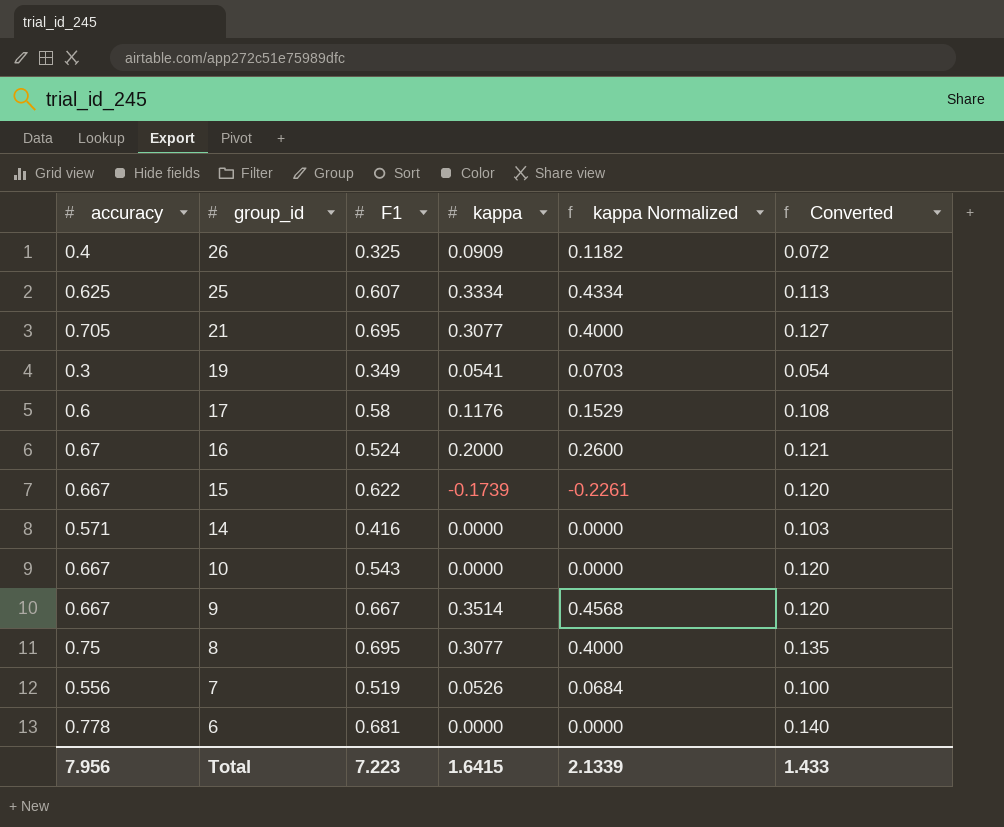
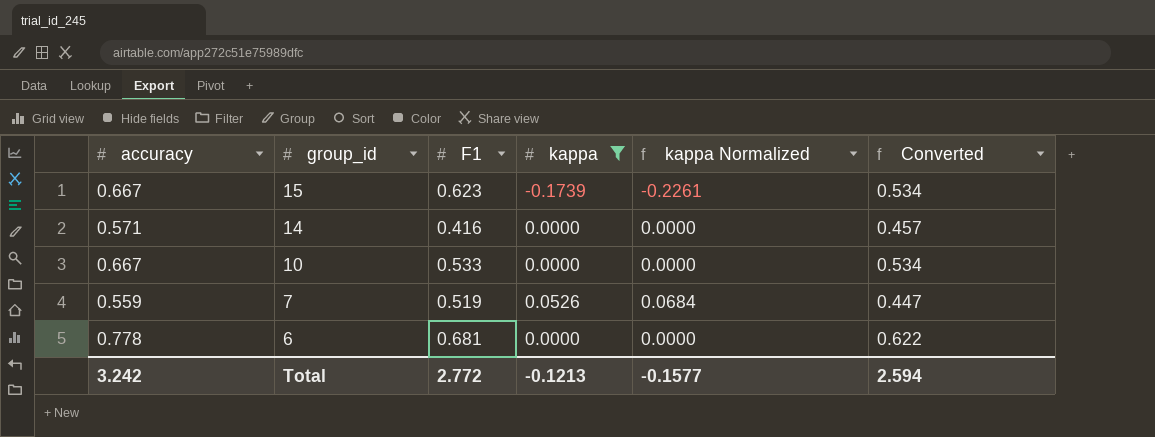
filter: none -> kappa <= 0.0526
column Converted | formula: [accuracy] * 0.18 -> [accuracy] * 0.8
15 | F1: 0.622 -> 0.623
10 | F1: 0.543 -> 0.533
7 | accuracy: 0.556 -> 0.559
Total | accuracy: 7.956 -> 3.242
Total | F1: 7.223 -> 2.772
Total | kappa: 1.6415 -> -0.1213
Total | kappa Normalized: 2.1339 -> -0.1577
Total | Converted: 1.433 -> 2.594

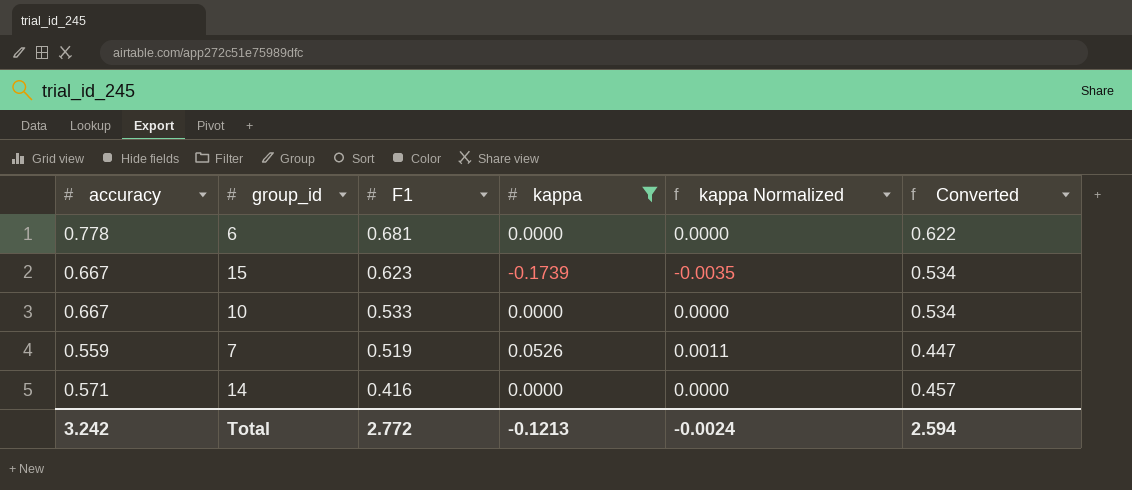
row order: group_id descending -> F1 descending
column kappa Normalized | formula: [kappa] * 1.3 -> [kappa] * 0.02
Total | kappa Normalized: -0.1577 -> -0.0024

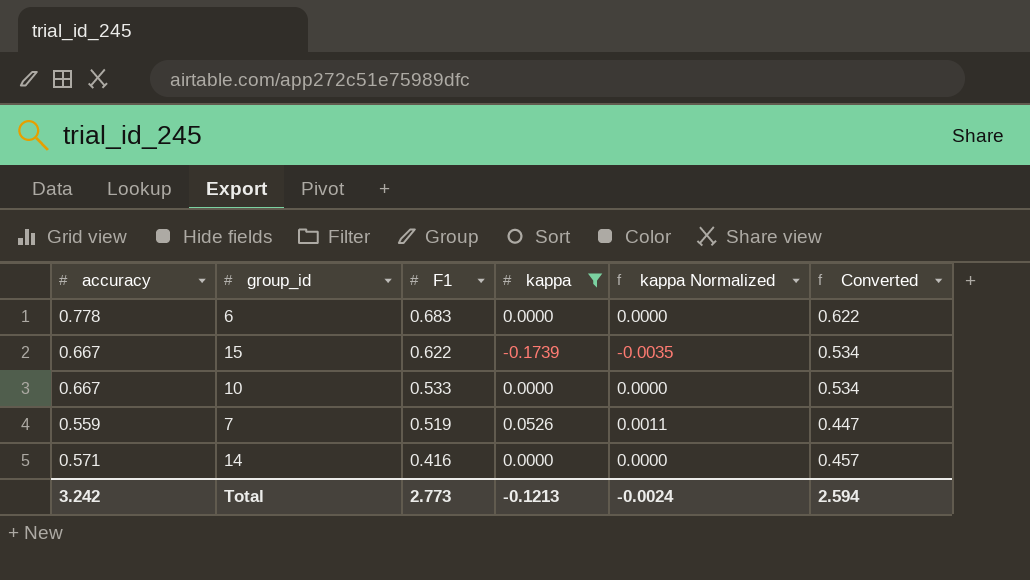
6 | F1: 0.681 -> 0.683
15 | F1: 0.623 -> 0.622
Total | F1: 2.772 -> 2.773

